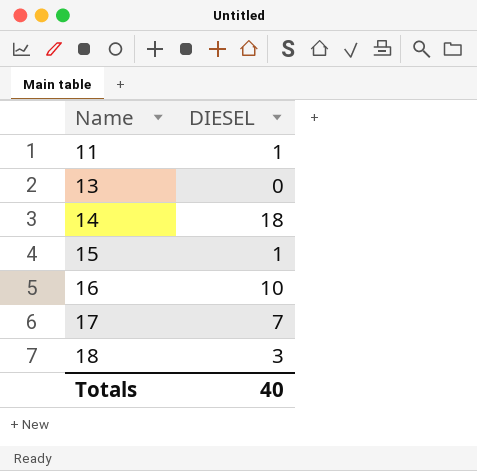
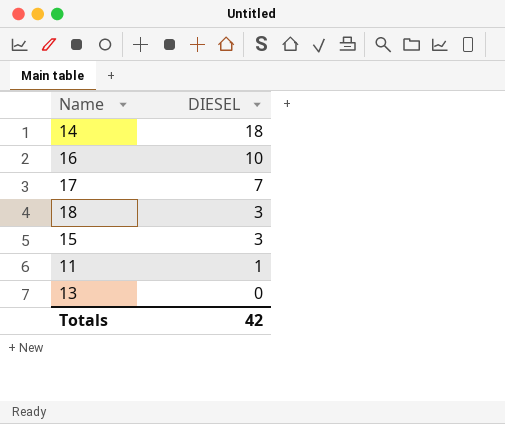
row order: Name ascending -> DIESEL descending
15 | DIESEL: 1 -> 3
Totals | DIESEL: 40 -> 42

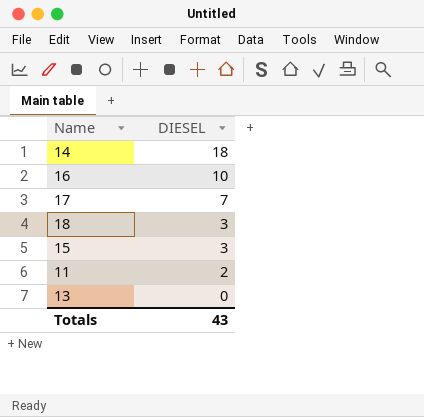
11 | DIESEL: 1 -> 2
Totals | DIESEL: 42 -> 43

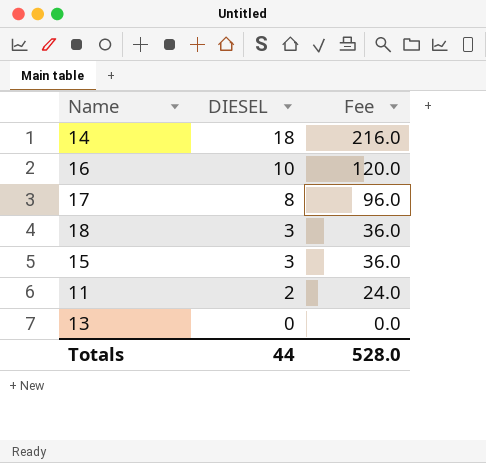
column Fee | formula: none -> [DIESEL] * 12
17 | DIESEL: 7 -> 8
Totals | DIESEL: 43 -> 44

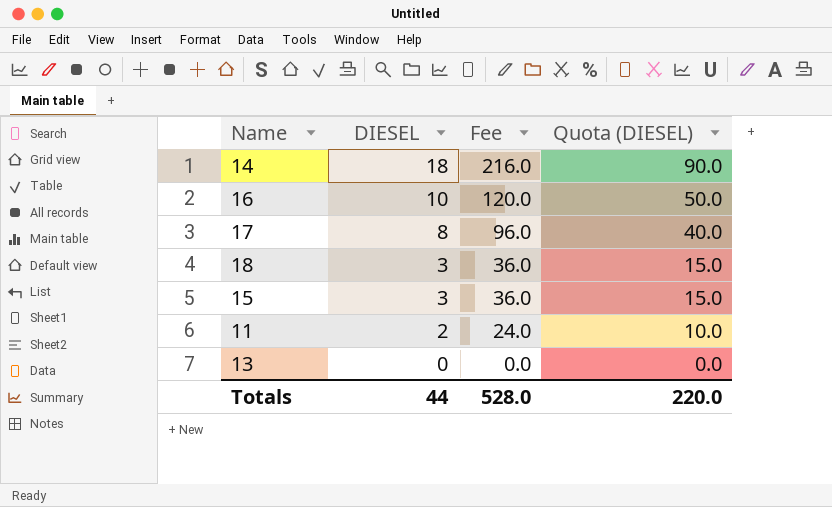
column Quota (DIESEL) | formula: none -> [DIESEL] * 5

